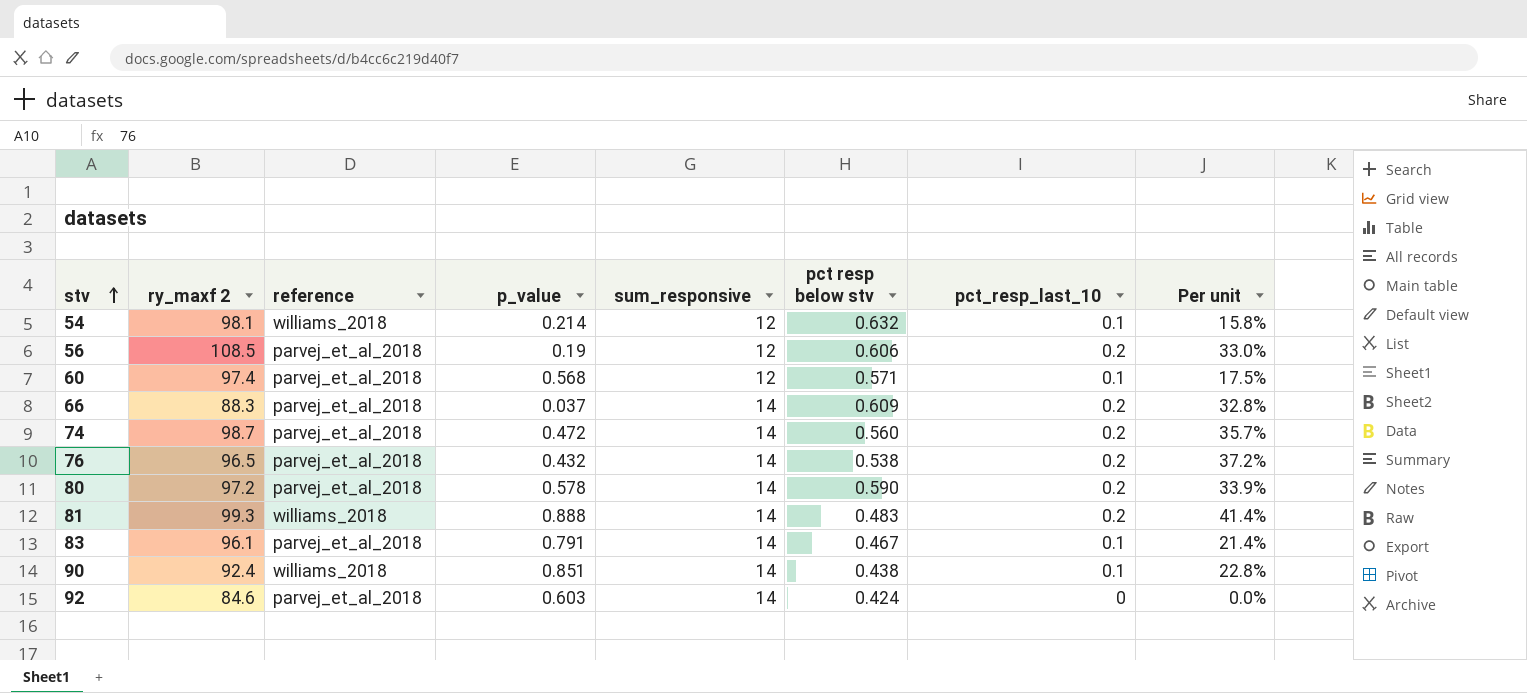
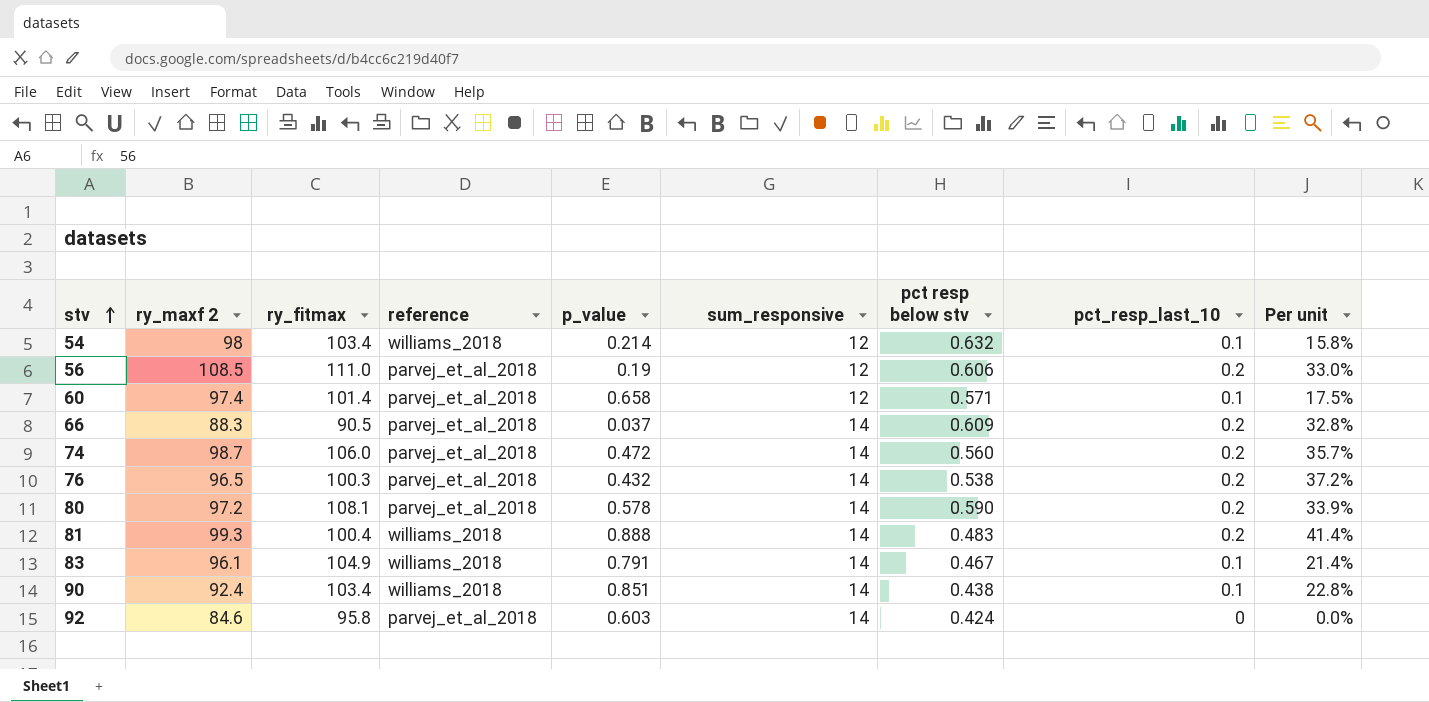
column ry_fitmax | position: none -> 3
54 | ry_maxf 2: 98.1 -> 98
60 | p_value: 0.568 -> 0.658
83 | reference: parvej_et_al_2018 -> williams_2018

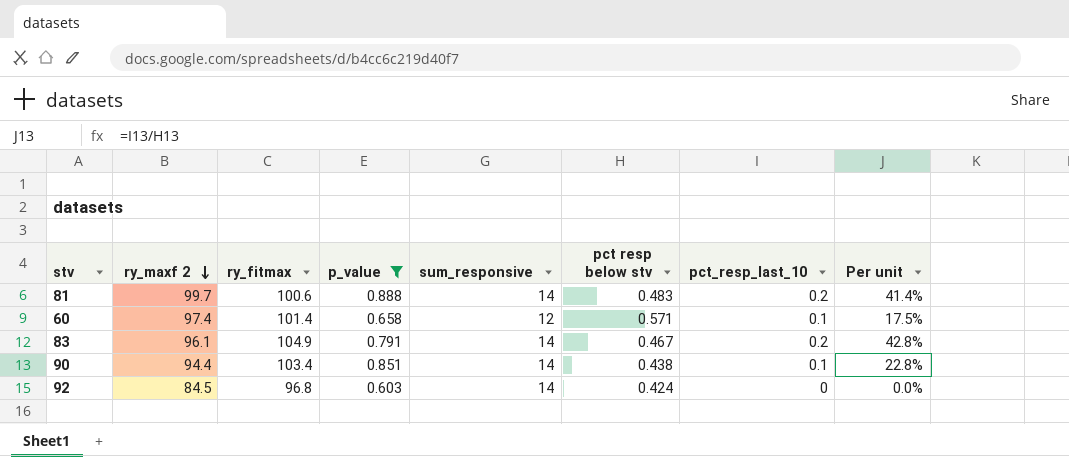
filter: none -> p_value >= 0.603
row order: stv ascending -> ry_maxf 2 descending
column reference | position: 4 -> none
81 | ry_maxf 2: 99.3 -> 99.7
81 | ry_fitmax: 100.4 -> 100.6
83 | pct_resp_last_10: 0.1 -> 0.2
83 | Per unit: 21.4% -> 42.8%
90 | ry_maxf 2: 92.4 -> 94.4
92 | ry_maxf 2: 84.6 -> 84.5
92 | ry_fitmax: 95.8 -> 96.8

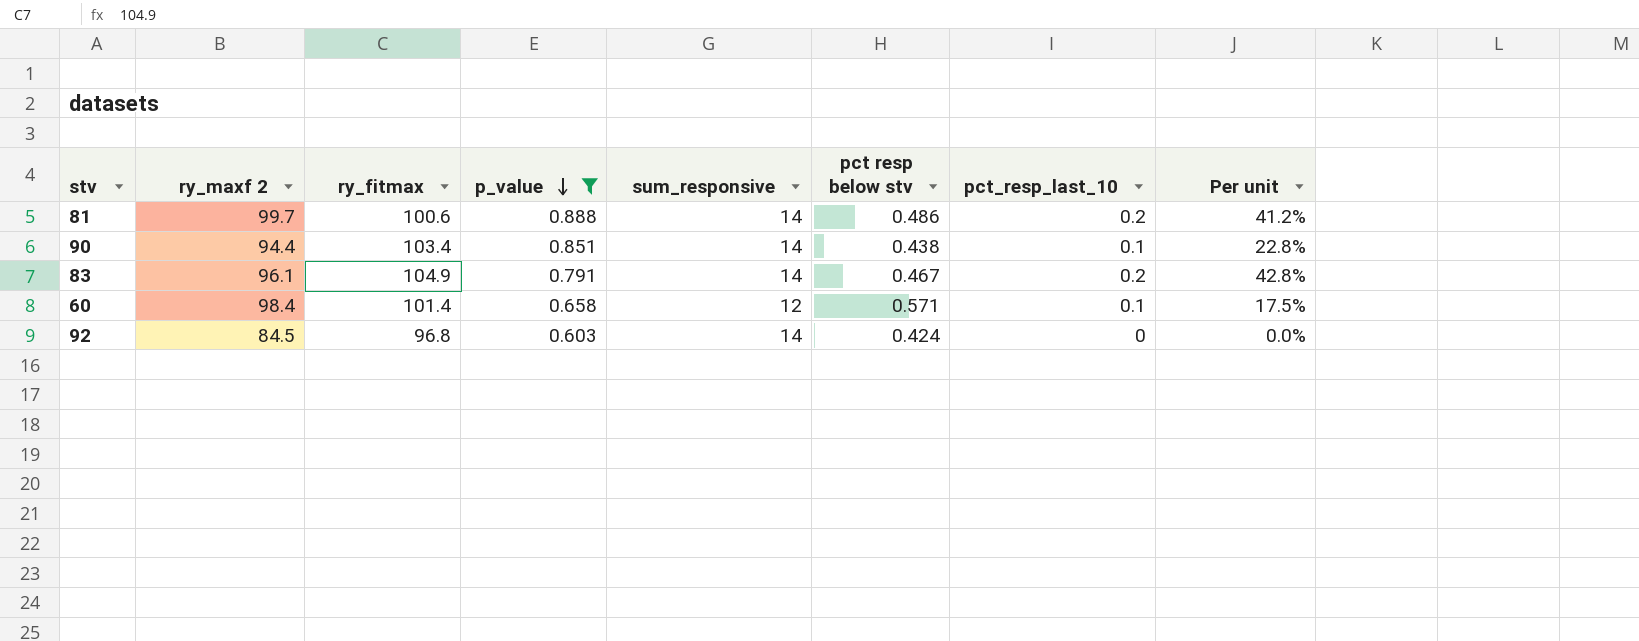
row order: ry_maxf 2 descending -> p_value descending
81 | pct resp below stv: 0.483 -> 0.486
81 | Per unit: 41.4% -> 41.2%
60 | ry_maxf 2: 97.4 -> 98.4

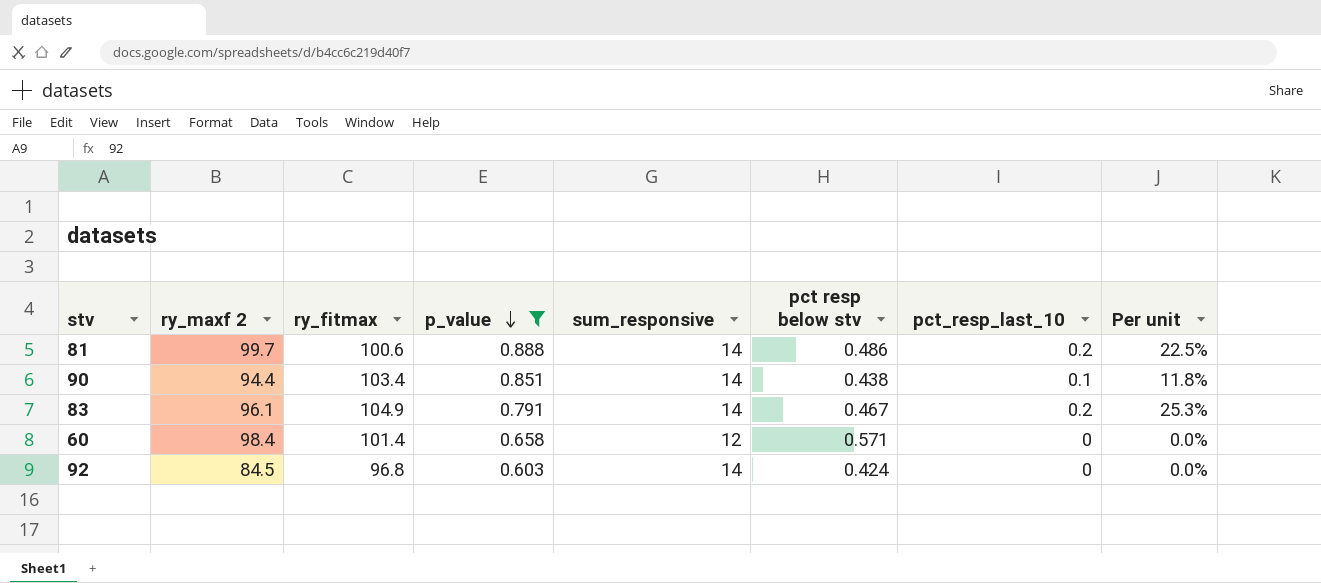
column Per unit | formula: [pct_resp_last_10] / [pct resp below stv] -> [pct_resp_last_10] / [p_value]
60 | pct_resp_last_10: 0.1 -> 0

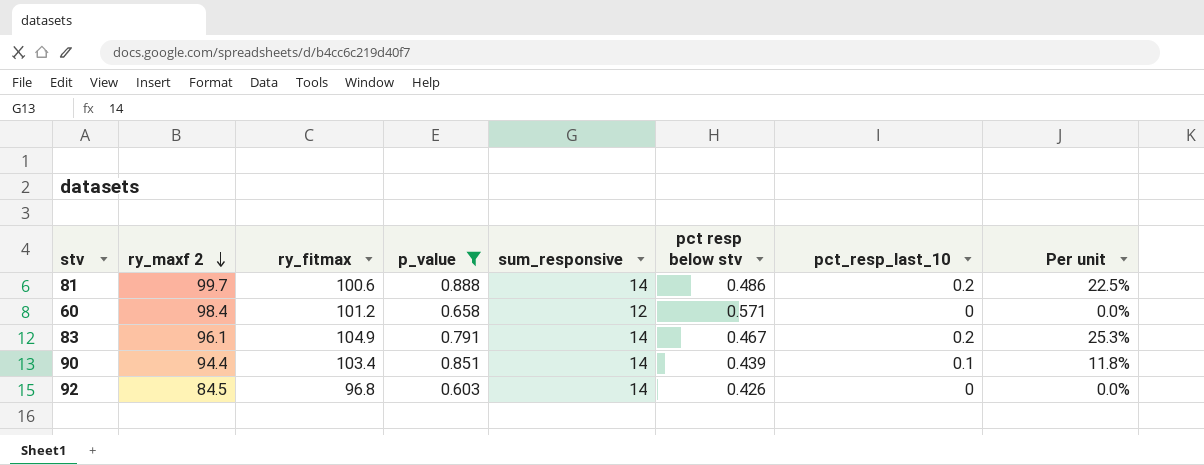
row order: p_value descending -> ry_maxf 2 descending
60 | ry_fitmax: 101.4 -> 101.2
90 | pct resp below stv: 0.438 -> 0.439
92 | pct resp below stv: 0.424 -> 0.426

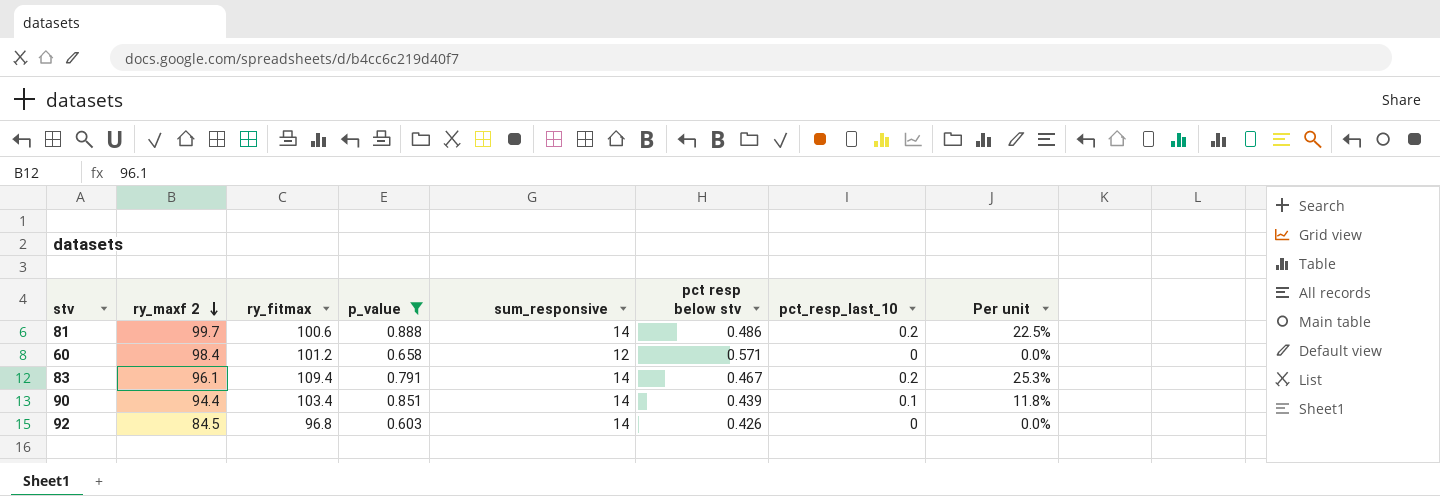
83 | ry_fitmax: 104.9 -> 109.4

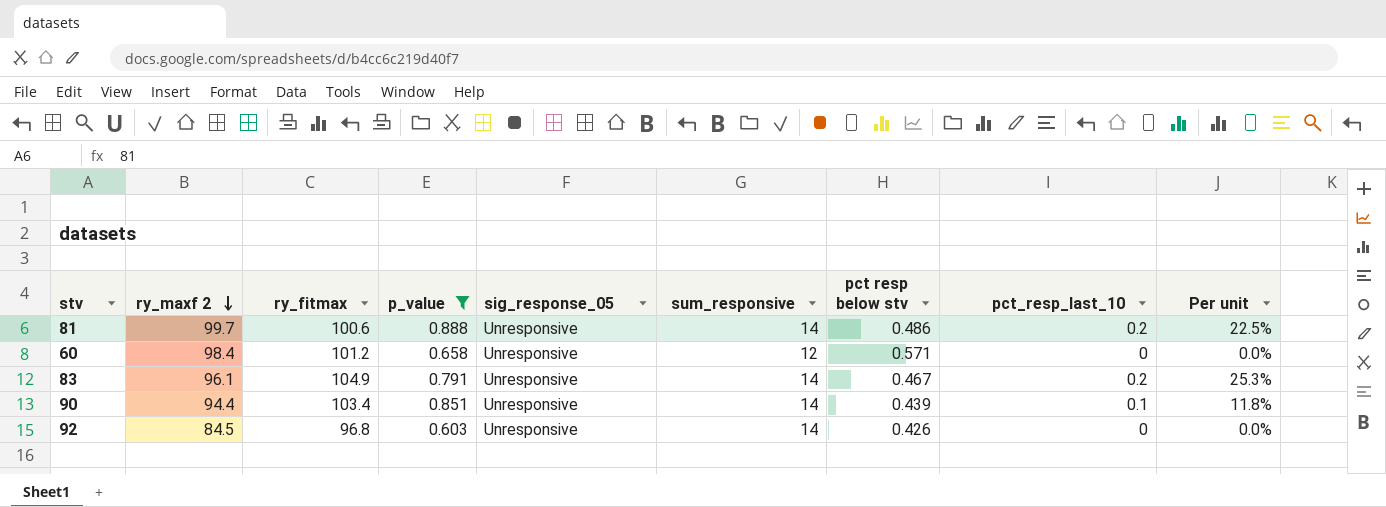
column sig_response_05 | position: none -> 5
83 | ry_fitmax: 109.4 -> 104.9

